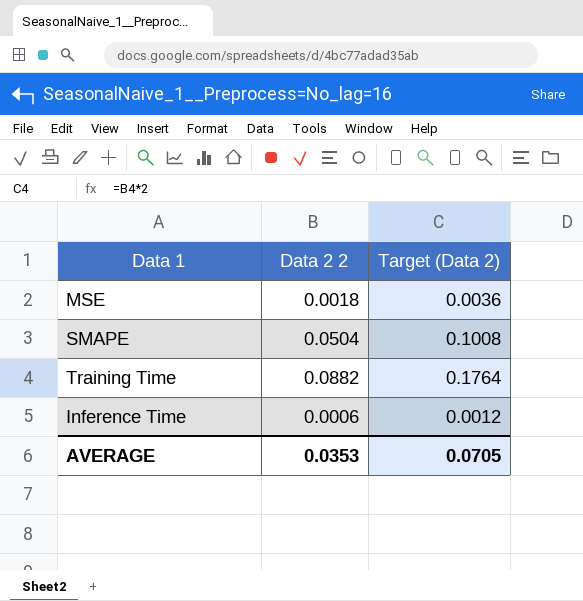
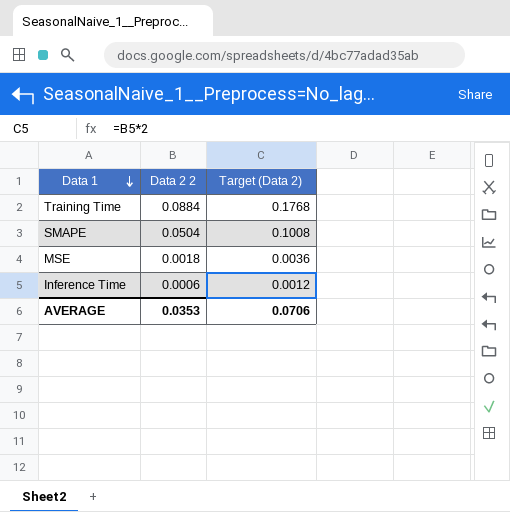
row order: none -> Data 1 descending
Training Time | Data 2 2: 0.0882 -> 0.0884
Training Time | Target (Data 2): 0.1764 -> 0.1768
AVERAGE | Target (Data 2): 0.0705 -> 0.0706

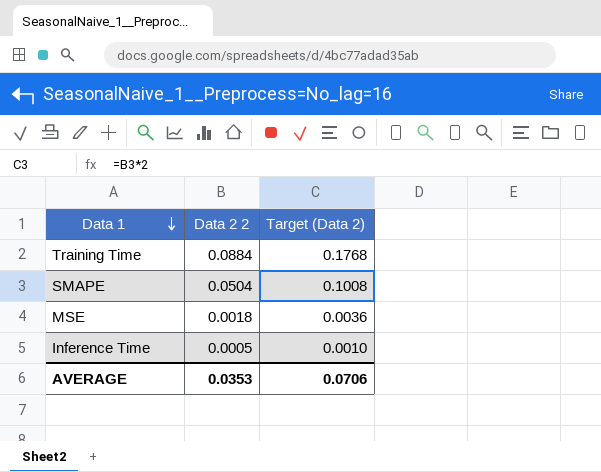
Inference Time | Data 2 2: 0.0006 -> 0.0005
Inference Time | Target (Data 2): 0.0012 -> 0.0010

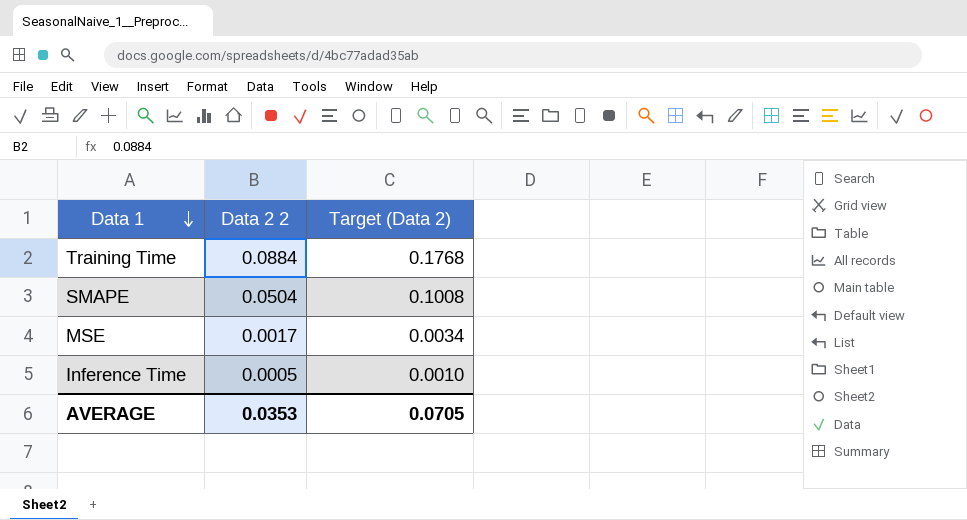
MSE | Data 2 2: 0.0018 -> 0.0017
MSE | Target (Data 2): 0.0036 -> 0.0034
AVERAGE | Target (Data 2): 0.0706 -> 0.0705

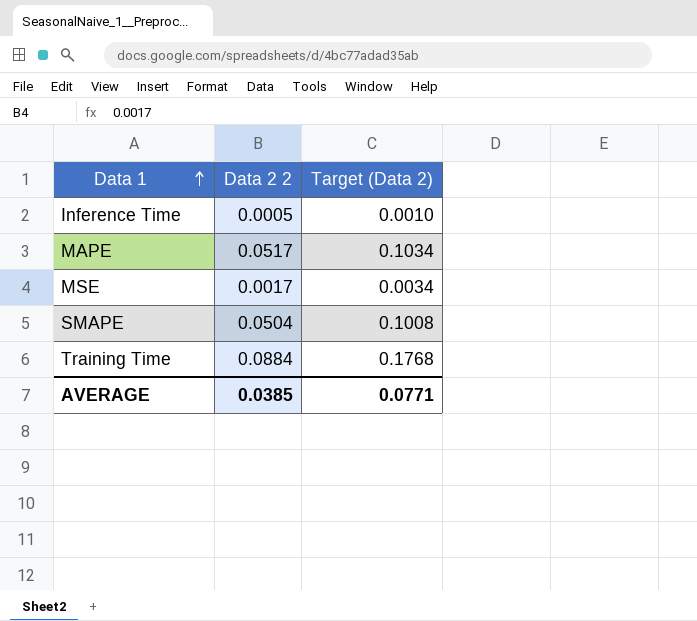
row order: Data 1 descending -> Data 1 ascending
row MAPE: none -> 0.0517 | 0.1034
AVERAGE | Data 2 2: 0.0353 -> 0.0385
AVERAGE | Target (Data 2): 0.0705 -> 0.0771

